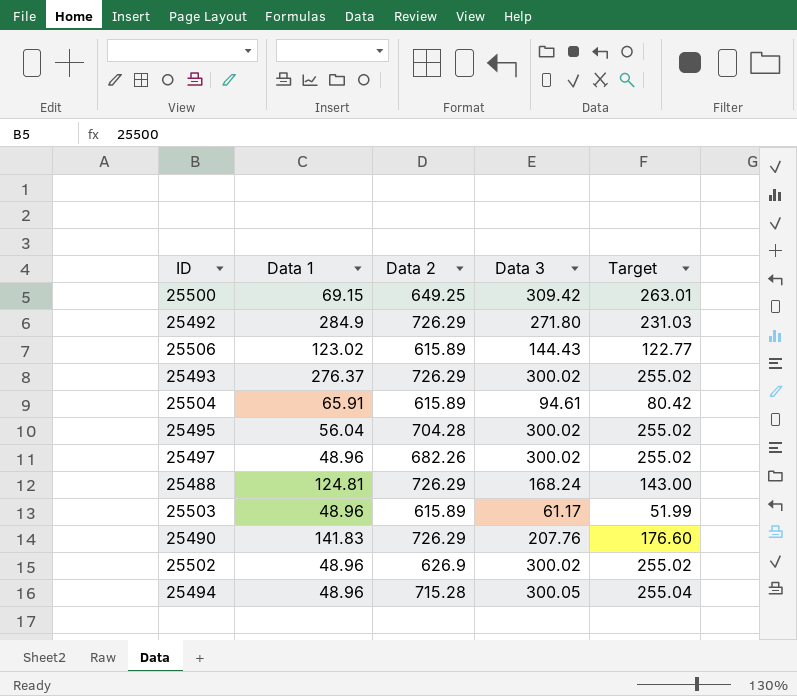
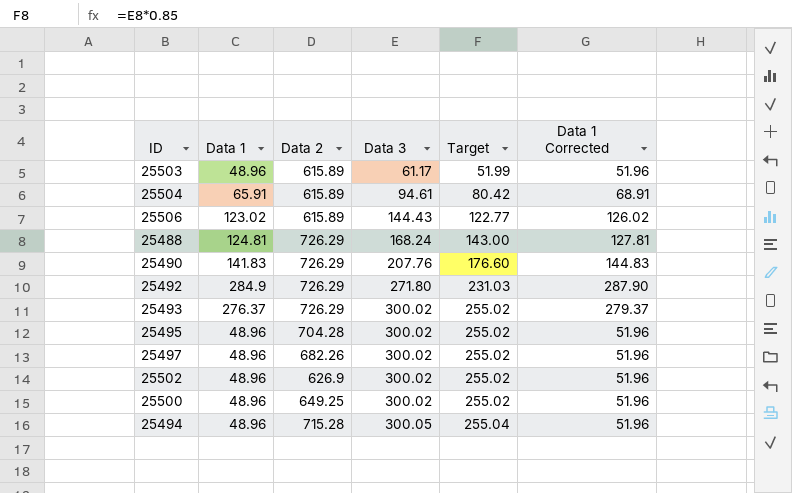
row order: none -> Data 3 ascending
column Data 1 Corrected | formula: none -> [Data 1] + 3
25495 | Data 1: 56.04 -> 48.96
25500 | Data 1: 69.15 -> 48.96
25500 | Data 3: 309.42 -> 300.02
25500 | Target: 263.01 -> 255.02

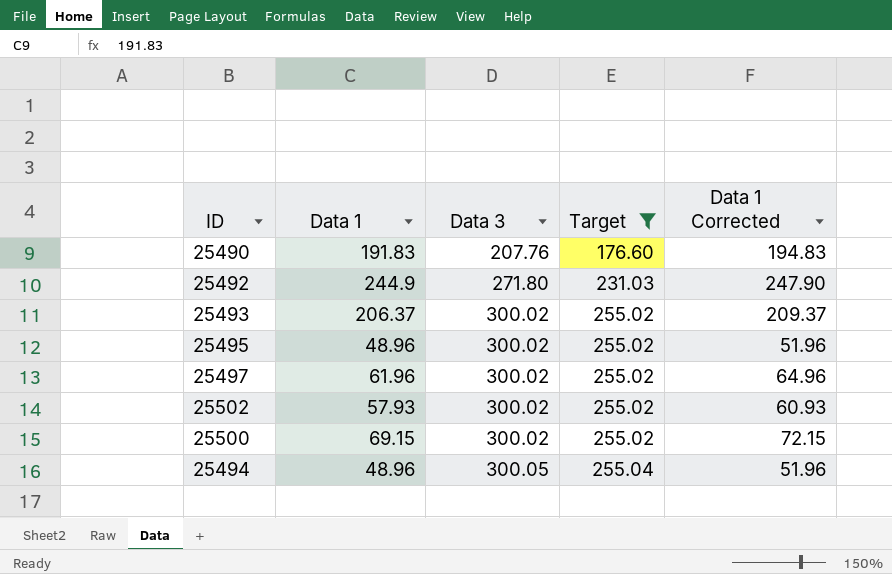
filter: none -> Target >= 176.60
column Data 2 | position: 3 -> none
25490 | Data 1: 141.83 -> 191.83
25490 | Data 1 Corrected: 144.83 -> 194.83
25492 | Data 1: 284.9 -> 244.9
25492 | Data 1 Corrected: 287.90 -> 247.90
25493 | Data 1: 276.37 -> 206.37
25493 | Data 1 Corrected: 279.37 -> 209.37
25497 | Data 1: 48.96 -> 61.96
25497 | Data 1 Corrected: 51.96 -> 64.96
25502 | Data 1: 48.96 -> 57.93
25502 | Data 1 Corrected: 51.96 -> 60.93
25500 | Data 1: 48.96 -> 69.15
25500 | Data 1 Corrected: 51.96 -> 72.15

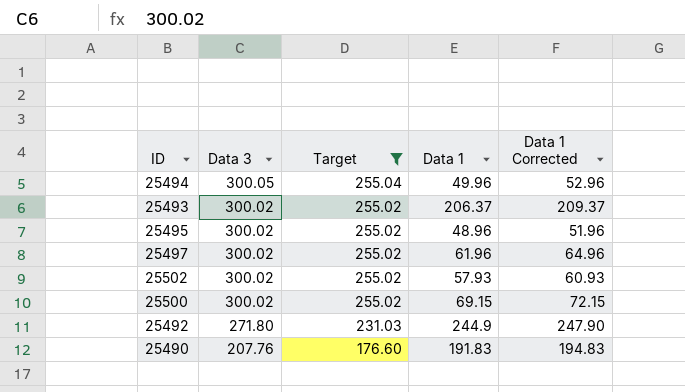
row order: Data 3 ascending -> Data 3 descending
column Data 1 | position: 2 -> 4
25494 | Data 1: 48.96 -> 49.96
25494 | Data 1 Corrected: 51.96 -> 52.96

